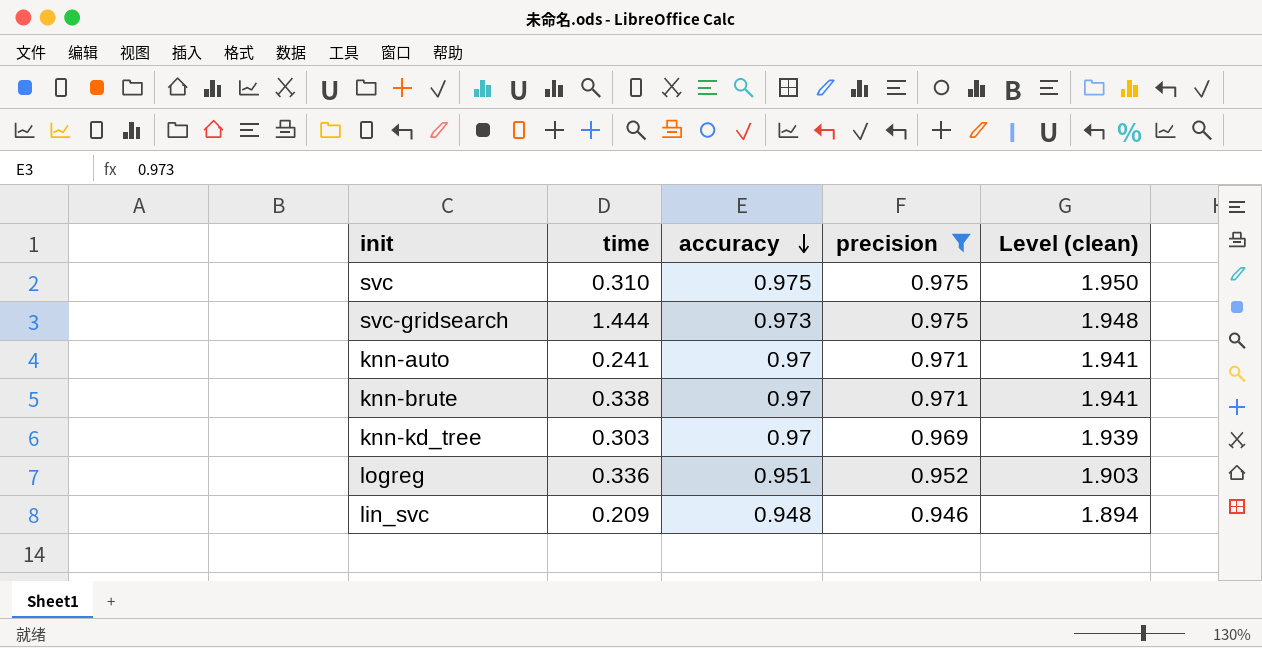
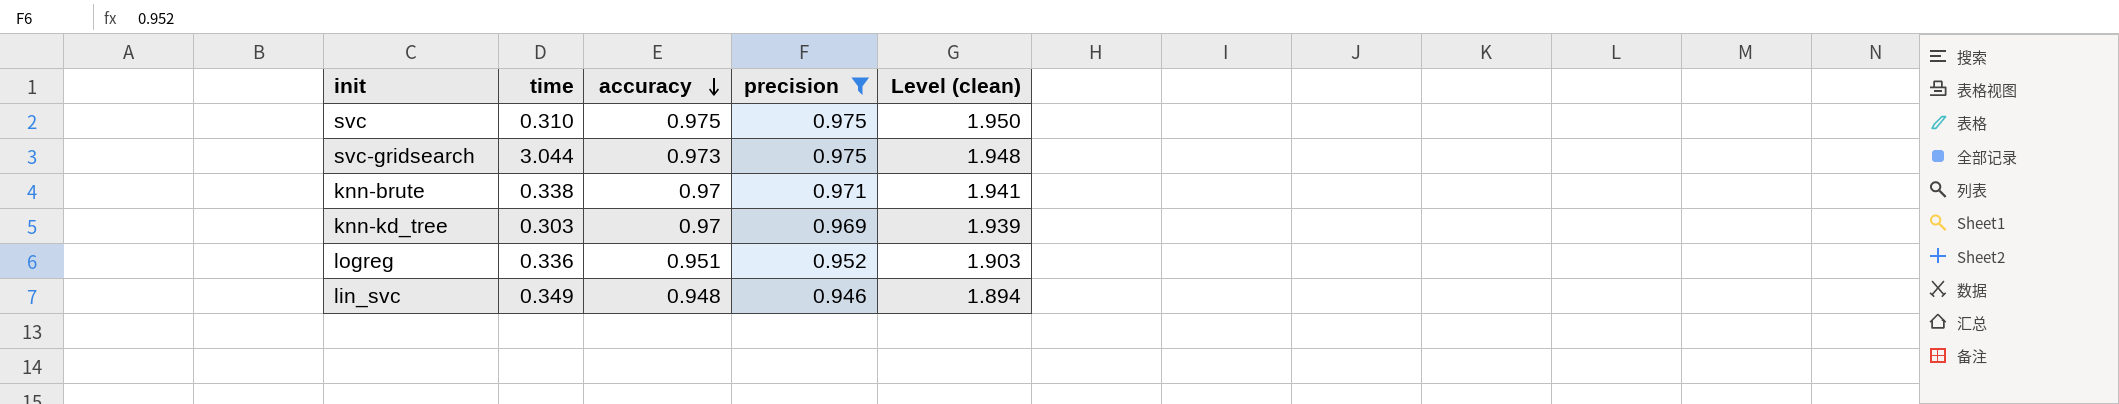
row knn-auto: 0.241 | 0.97 | 0.971 | 1.941 -> none
svc-gridsearch | time: 1.444 -> 3.044
lin_svc | time: 0.209 -> 0.349

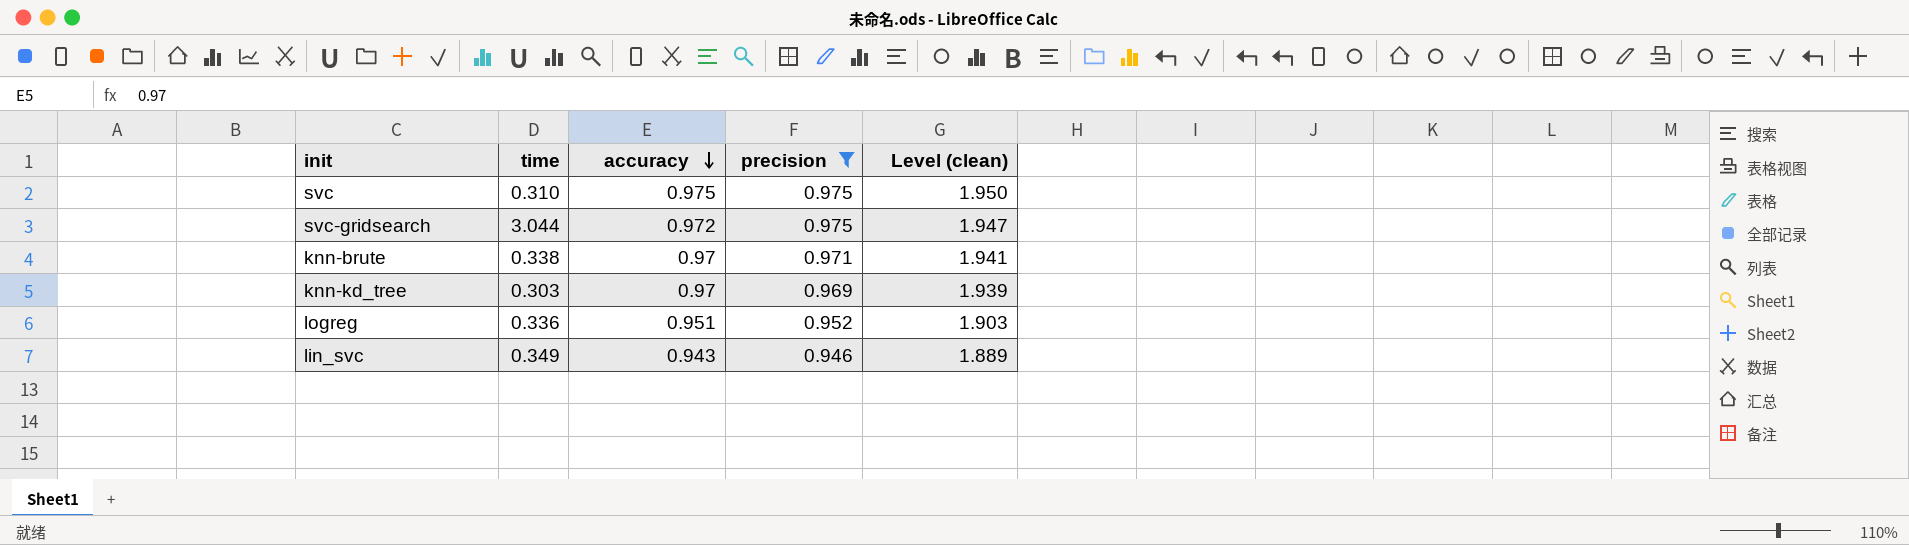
svc-gridsearch | accuracy: 0.973 -> 0.972
svc-gridsearch | Level (clean): 1.948 -> 1.947
lin_svc | accuracy: 0.948 -> 0.943
lin_svc | Level (clean): 1.894 -> 1.889

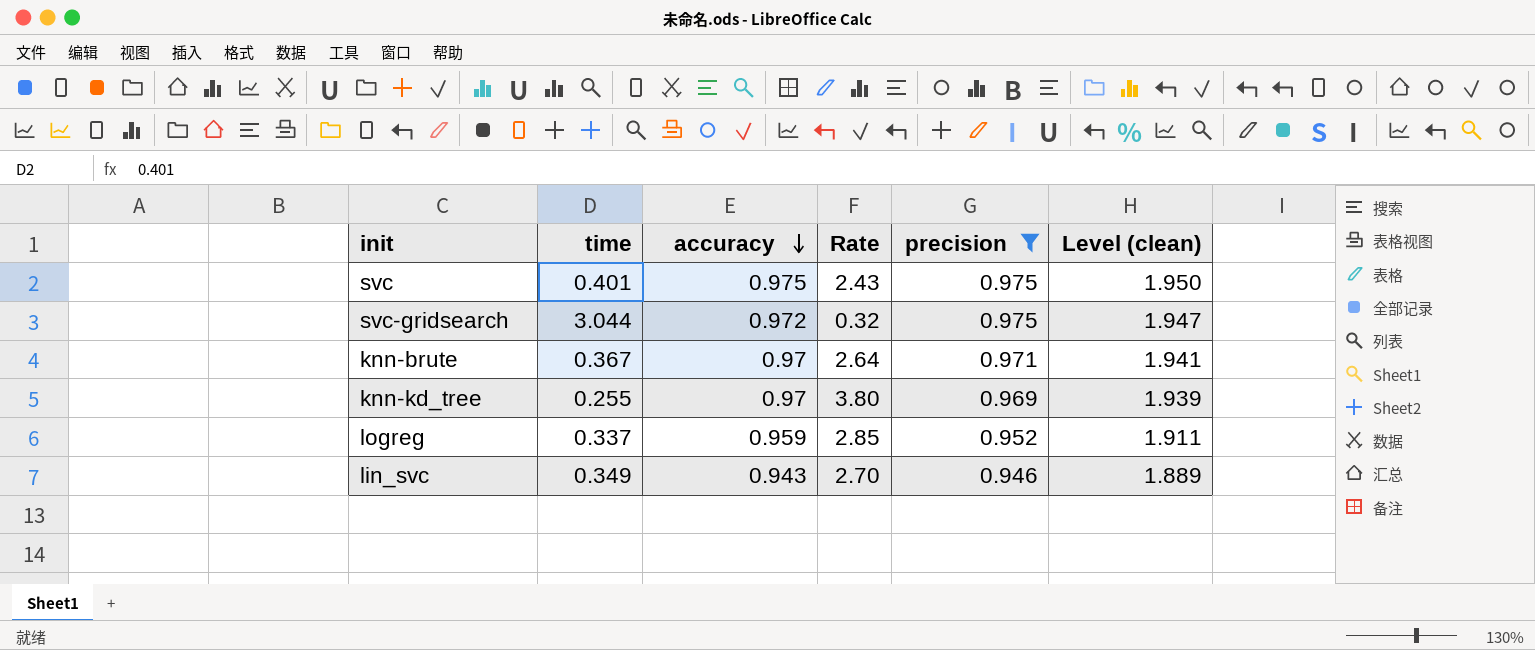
column Rate | formula: none -> [accuracy] / [time]
svc | time: 0.310 -> 0.401
knn-brute | time: 0.338 -> 0.367
knn-kd_tree | time: 0.303 -> 0.255
logreg | time: 0.336 -> 0.337
logreg | accuracy: 0.951 -> 0.959
logreg | Level (clean): 1.903 -> 1.911

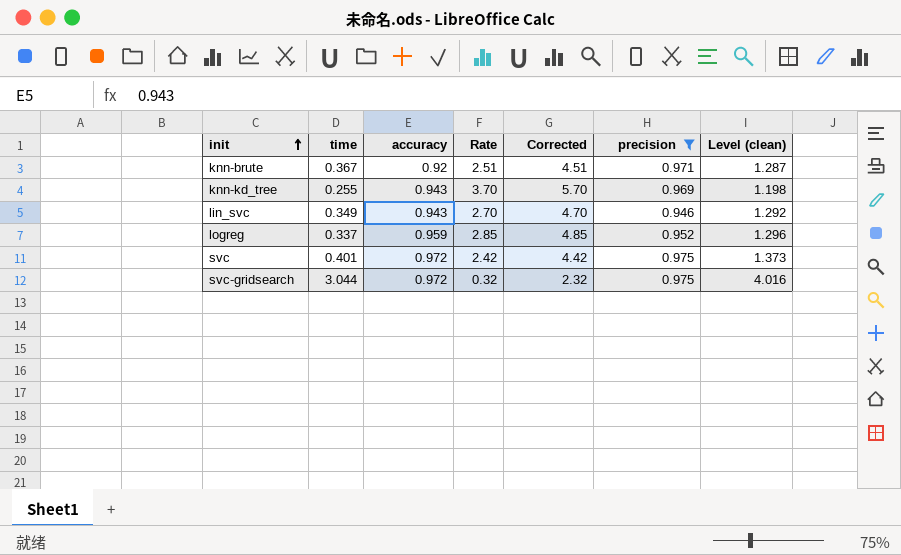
row order: accuracy descending -> init ascending
column Corrected | formula: none -> [Rate] + 2
column Level (clean) | formula: [accuracy] + [precision] -> [time] + [accuracy]
knn-brute | accuracy: 0.97 -> 0.92
knn-brute | Rate: 2.64 -> 2.51
knn-kd_tree | accuracy: 0.97 -> 0.943
knn-kd_tree | Rate: 3.80 -> 3.70
svc | accuracy: 0.975 -> 0.972
svc | Rate: 2.43 -> 2.42

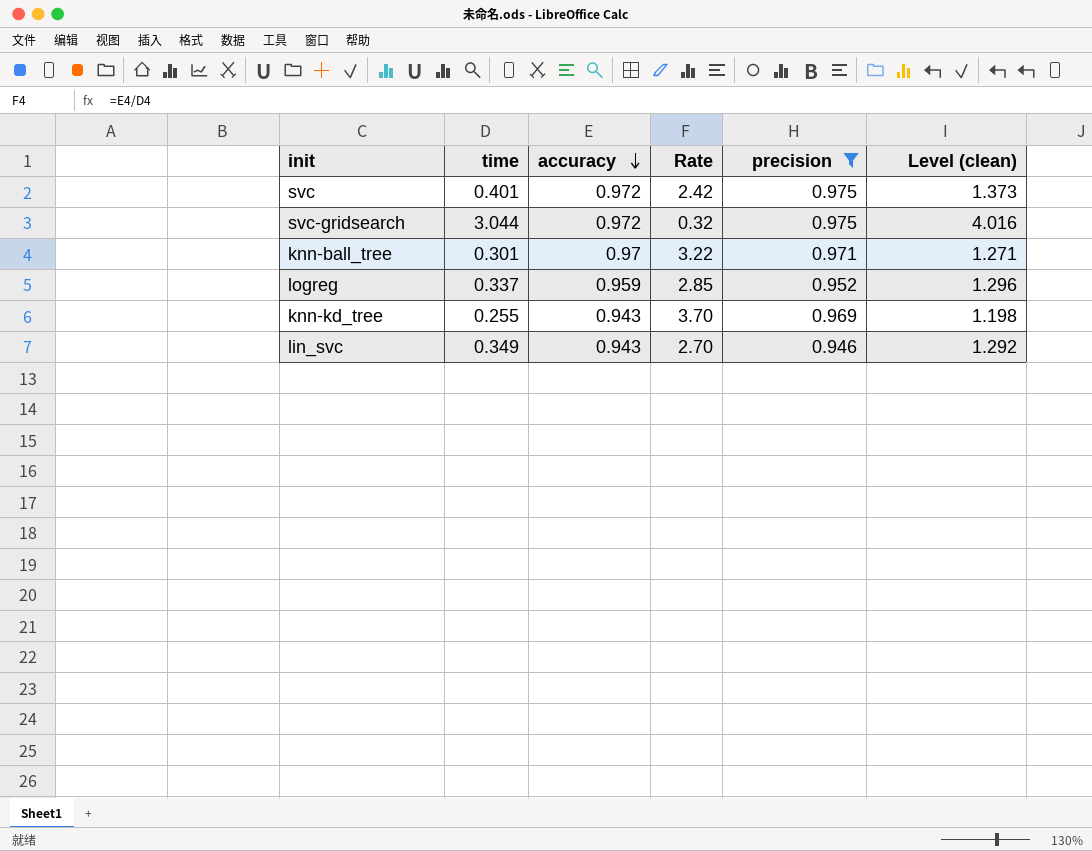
row order: init ascending -> accuracy descending
column Corrected | formula: [Rate] + 2 -> none
row knn-brute: 0.367 | 0.92 | 2.51 | 4.51 | 0.971 | 1.287 -> none
row knn-ball_tree: none -> 0.301 | 0.97 | 3.22 | 0.971 | 1.271

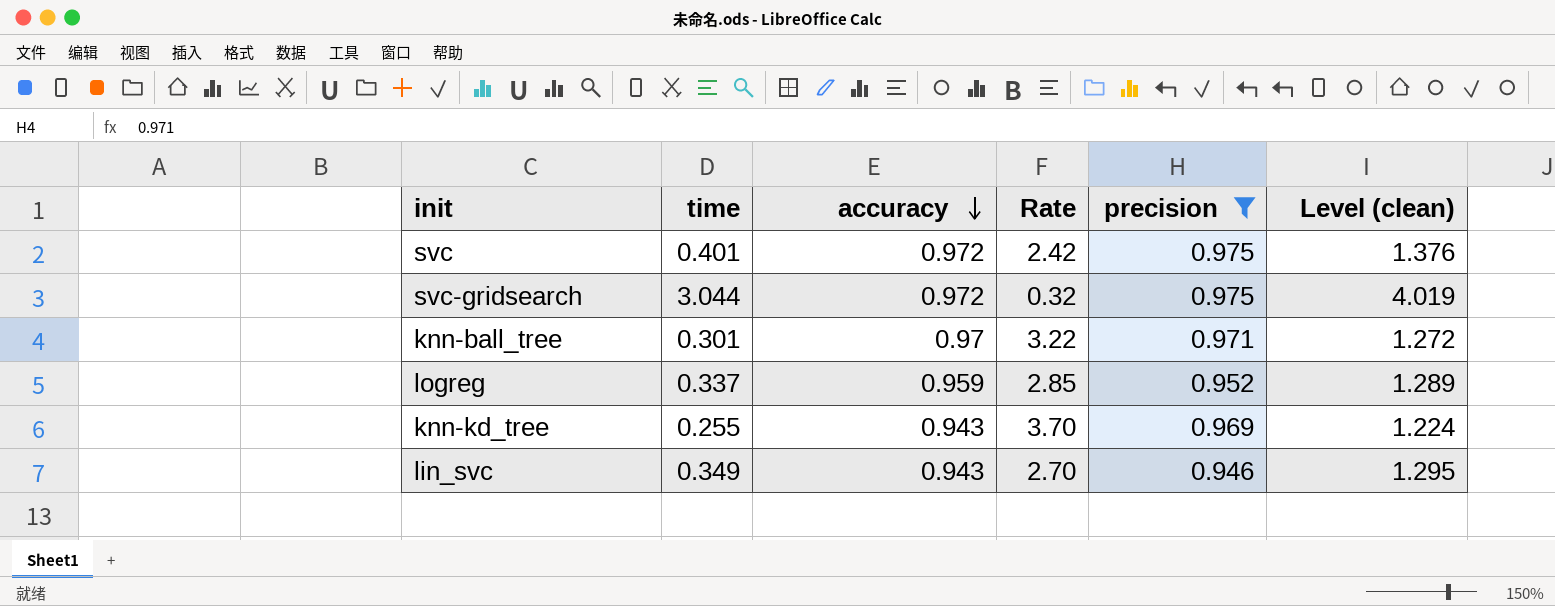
column Level (clean) | formula: [time] + [accuracy] -> [time] + [precision]

